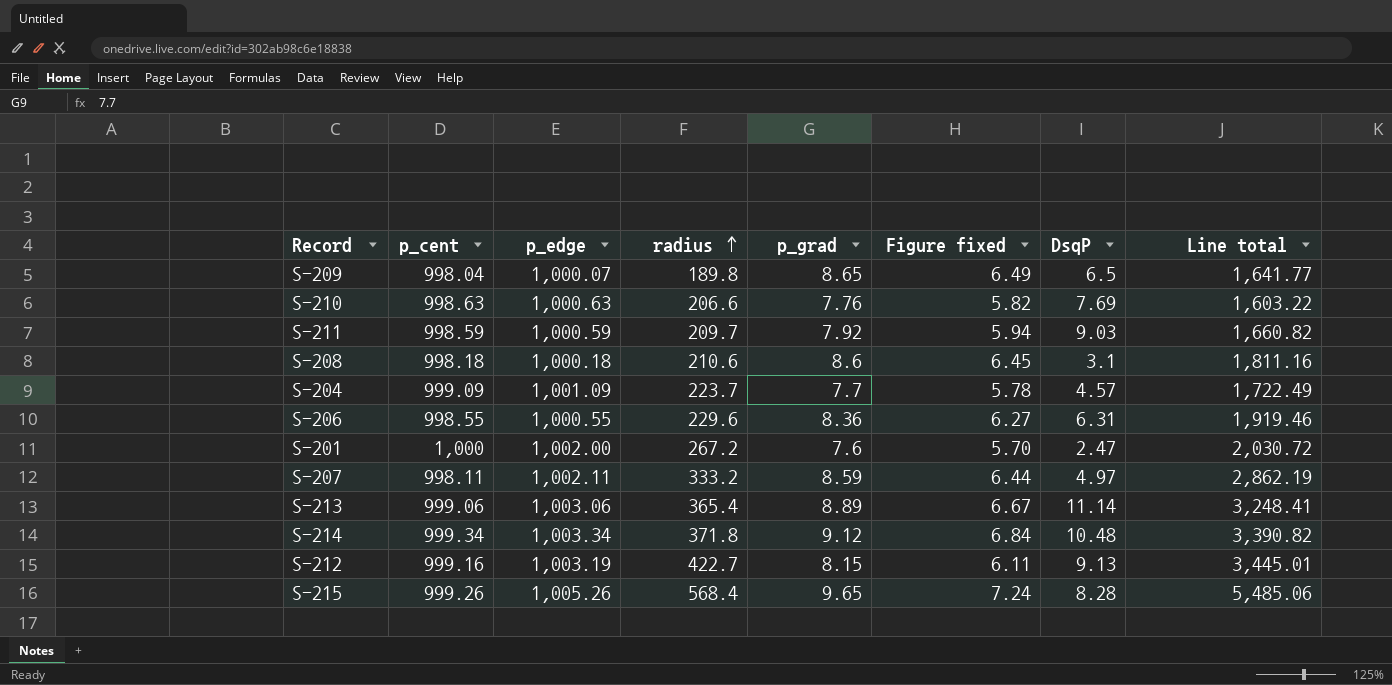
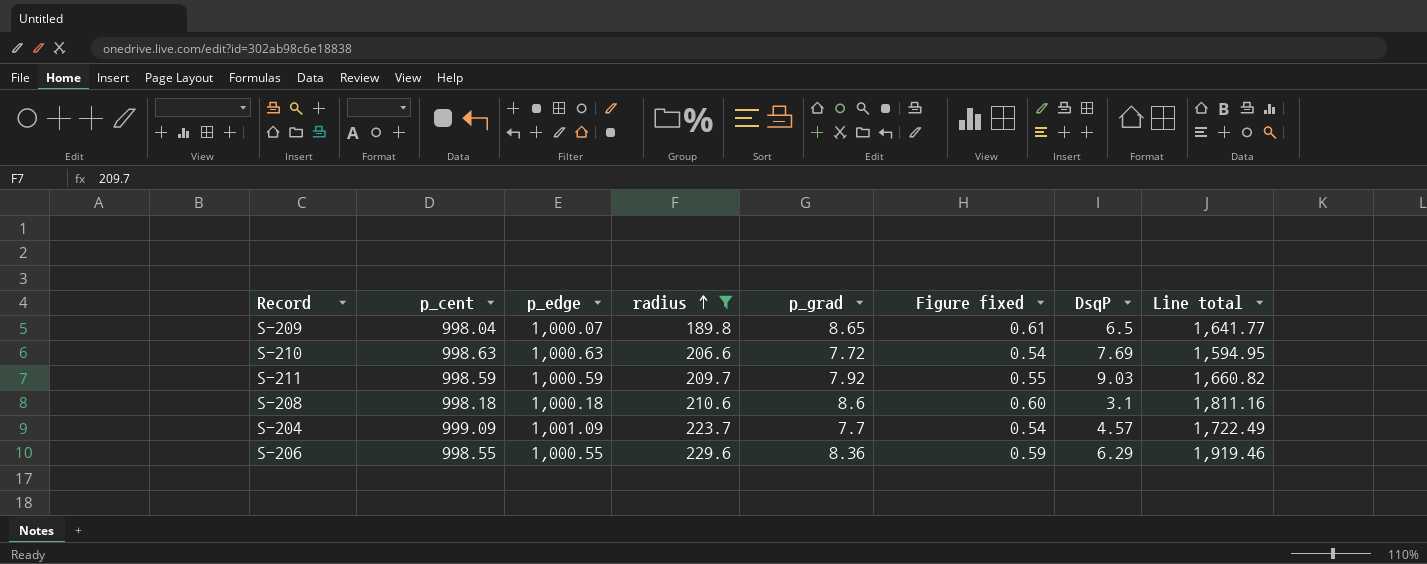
filter: none -> radius <= 229.6
column Figure fixed | formula: [p_grad] * 0.75 -> [p_grad] * 0.07
S-210 | p_grad: 7.76 -> 7.72
S-210 | Line total: 1,603.22 -> 1,594.95
S-206 | DsqP: 6.31 -> 6.29

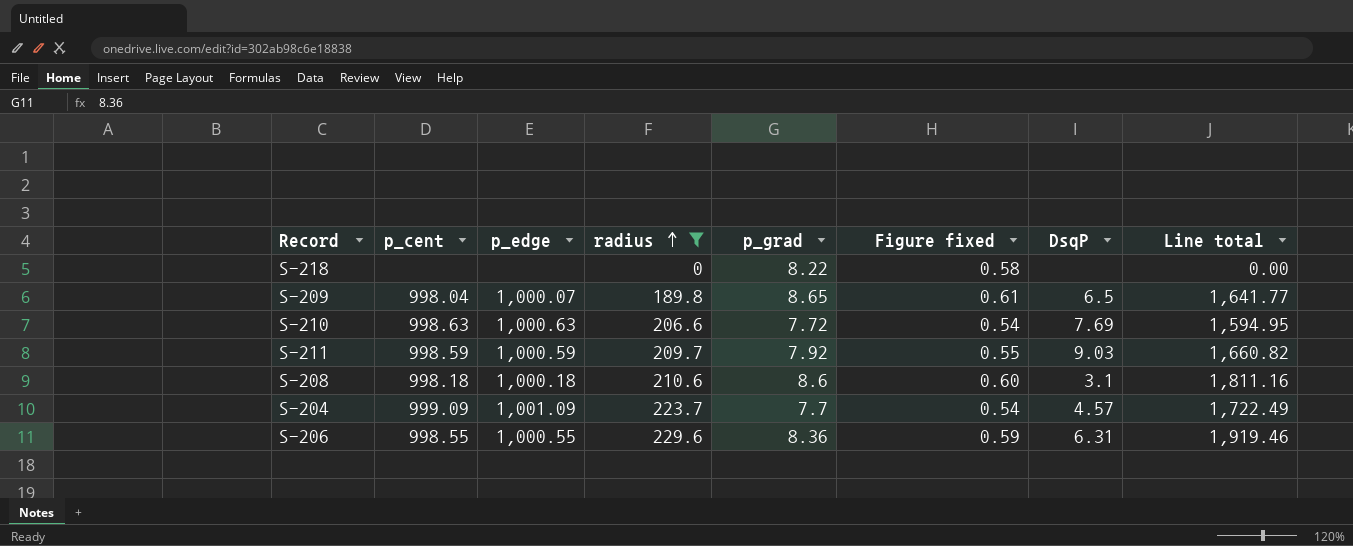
row S-218: none -> none | none | 0 | 8.22 | 0.58 | none | 0.00
S-206 | DsqP: 6.29 -> 6.31

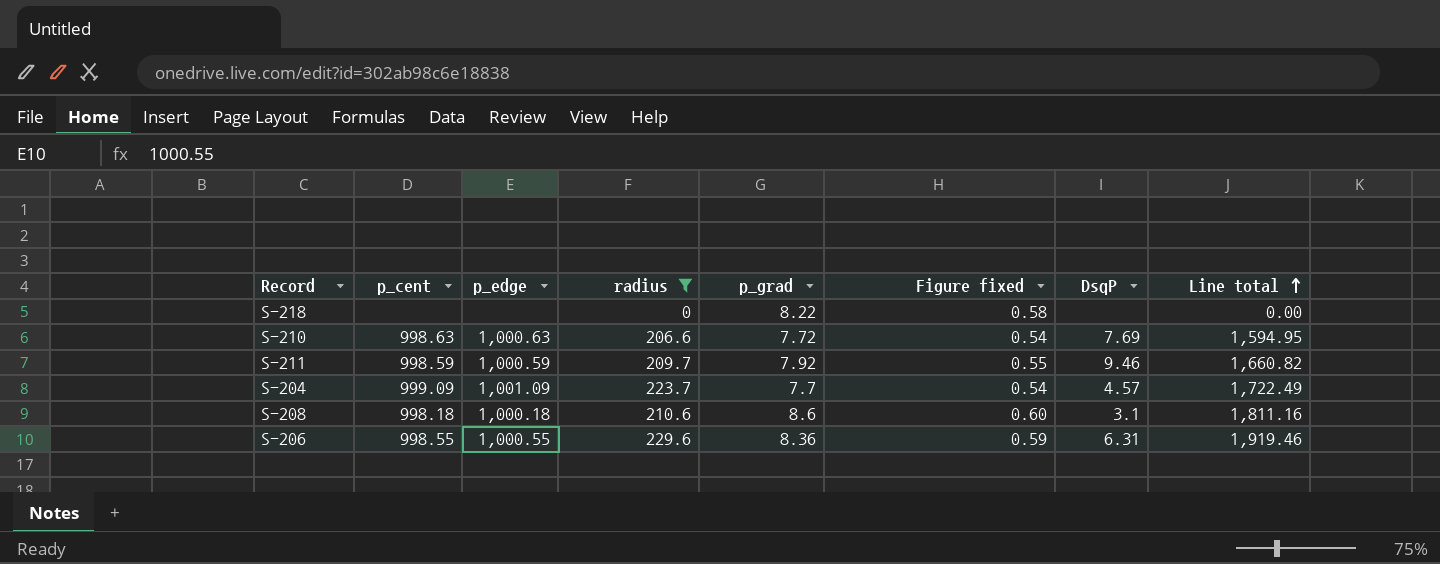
row order: radius ascending -> Line total ascending
row S-209: 998.04 | 1,000.07 | 189.8 | 8.65 | 0.61 | 6.5 | 1,641.77 -> none
S-211 | DsqP: 9.03 -> 9.46

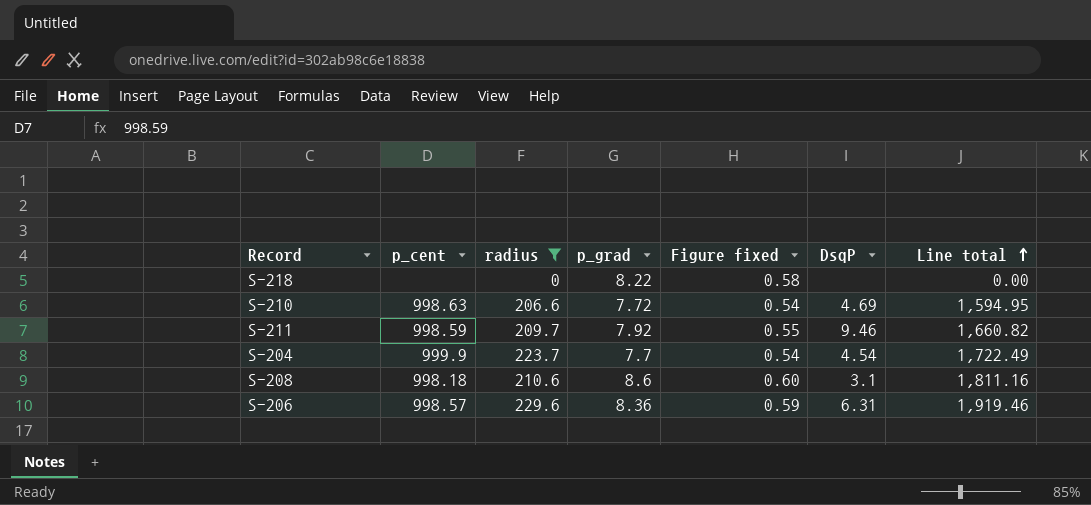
column p_edge | position: 3 -> none
S-210 | DsqP: 7.69 -> 4.69
S-204 | p_cent: 999.09 -> 999.9
S-204 | DsqP: 4.57 -> 4.54
S-206 | p_cent: 998.55 -> 998.57

